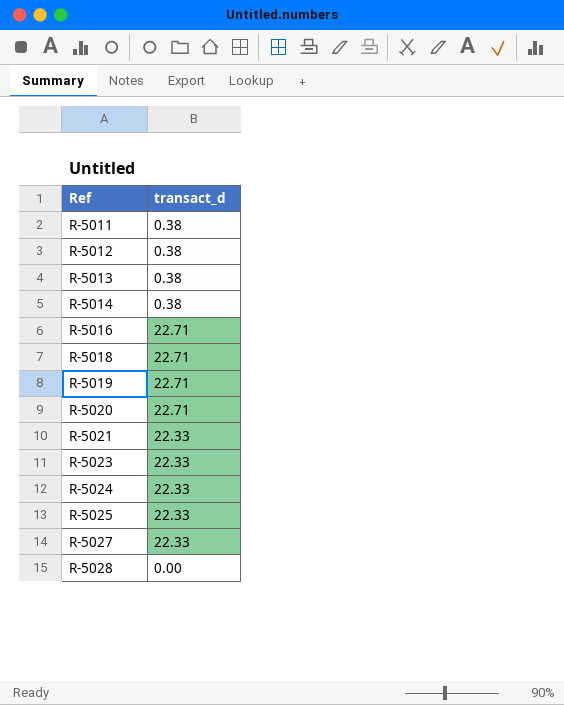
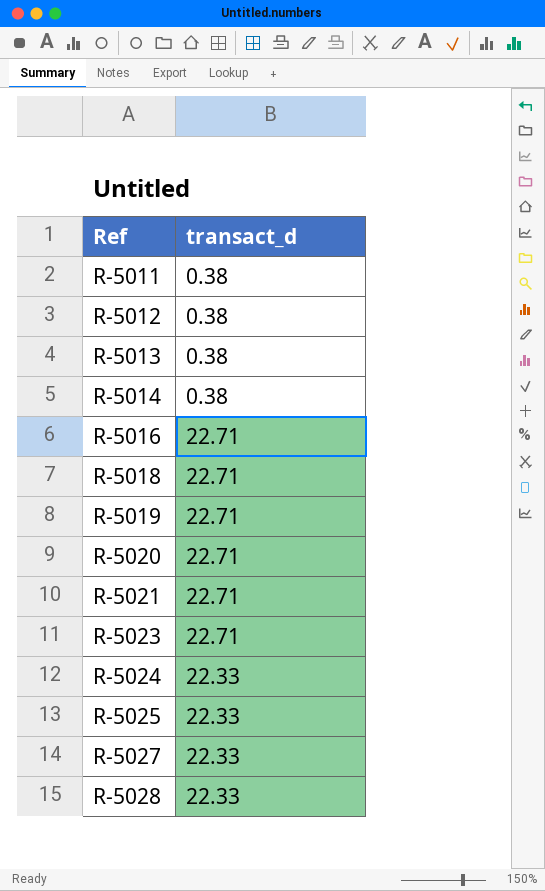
R-5021 | transact_d: 22.33 -> 22.71
R-5023 | transact_d: 22.33 -> 22.71
R-5028 | transact_d: 0.00 -> 22.33

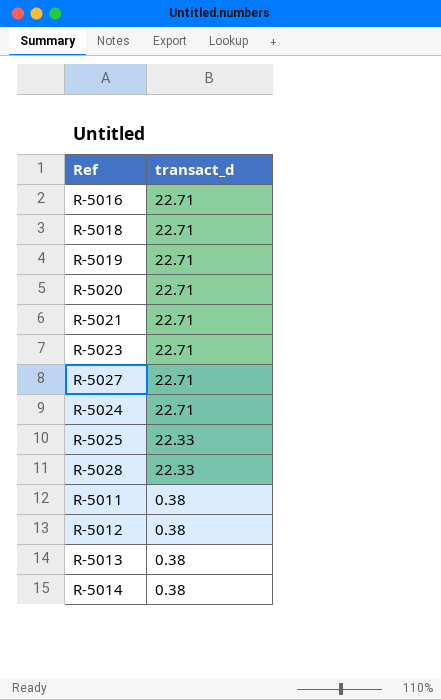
row order: Ref ascending -> transact_d descending
R-5027 | transact_d: 22.33 -> 22.71
R-5024 | transact_d: 22.33 -> 22.71

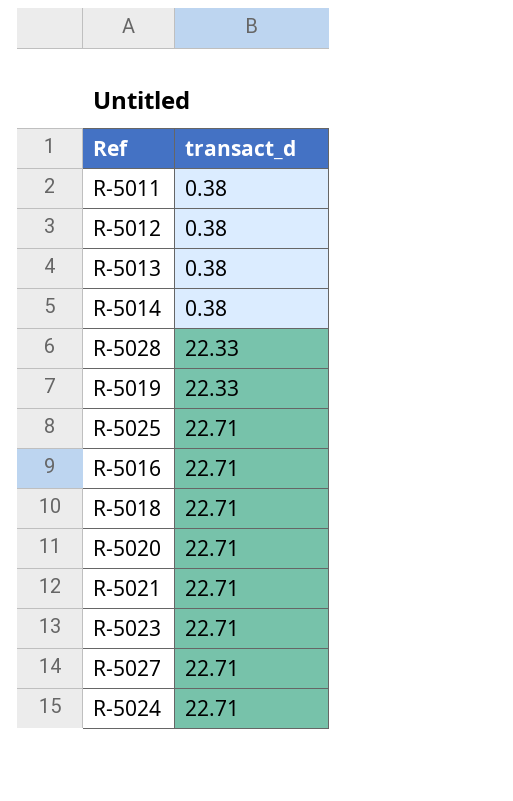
row order: transact_d descending -> transact_d ascending
R-5019 | transact_d: 22.71 -> 22.33
R-5025 | transact_d: 22.33 -> 22.71

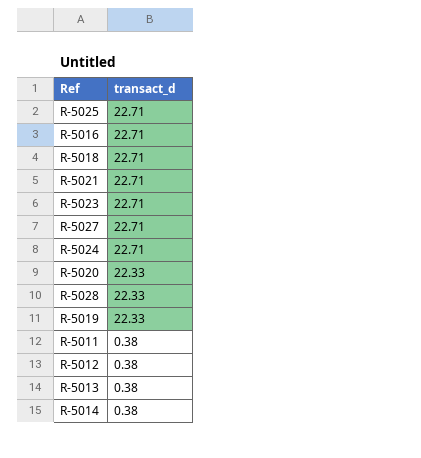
row order: transact_d ascending -> transact_d descending
R-5020 | transact_d: 22.71 -> 22.33

